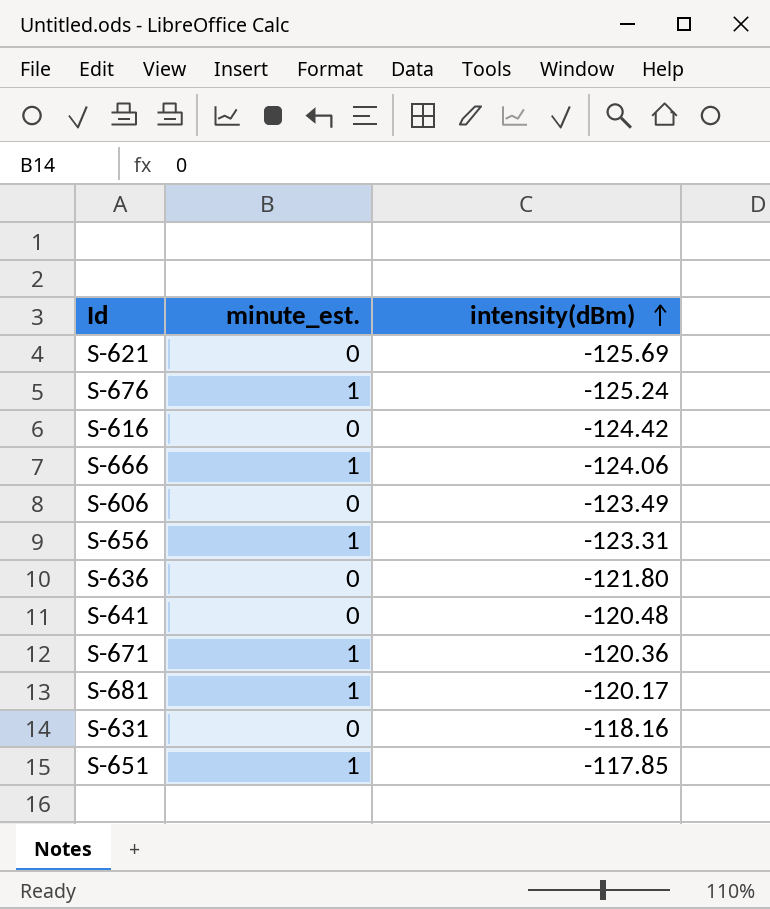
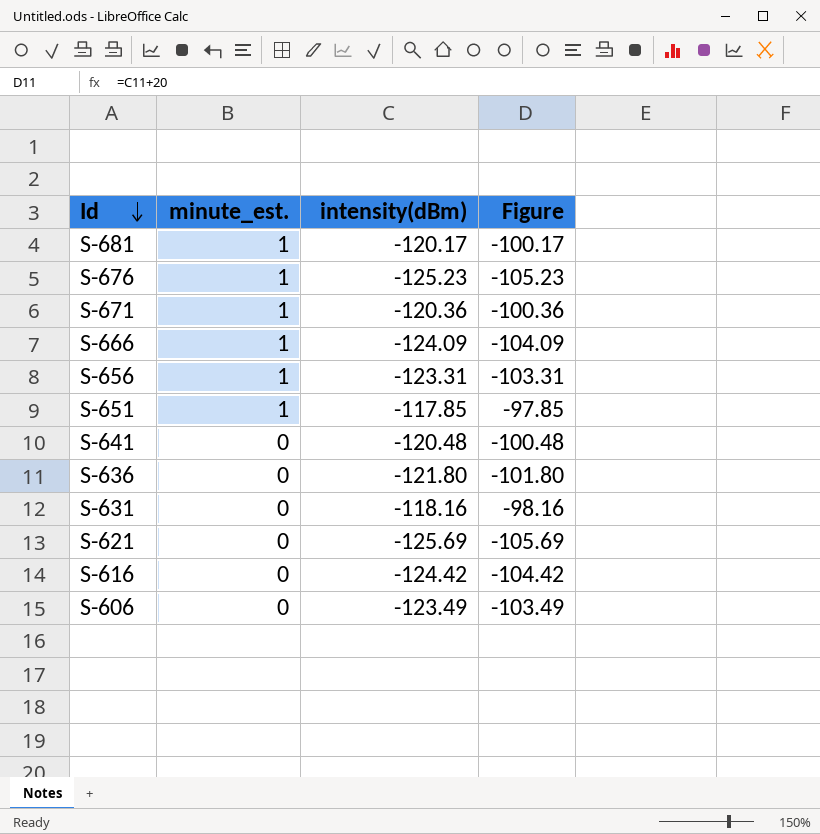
row order: intensity(dBm) ascending -> Id descending
column Figure | formula: none -> [intensity(dBm)] + 20
S-676 | intensity(dBm): -125.24 -> -125.23
S-666 | intensity(dBm): -124.06 -> -124.09

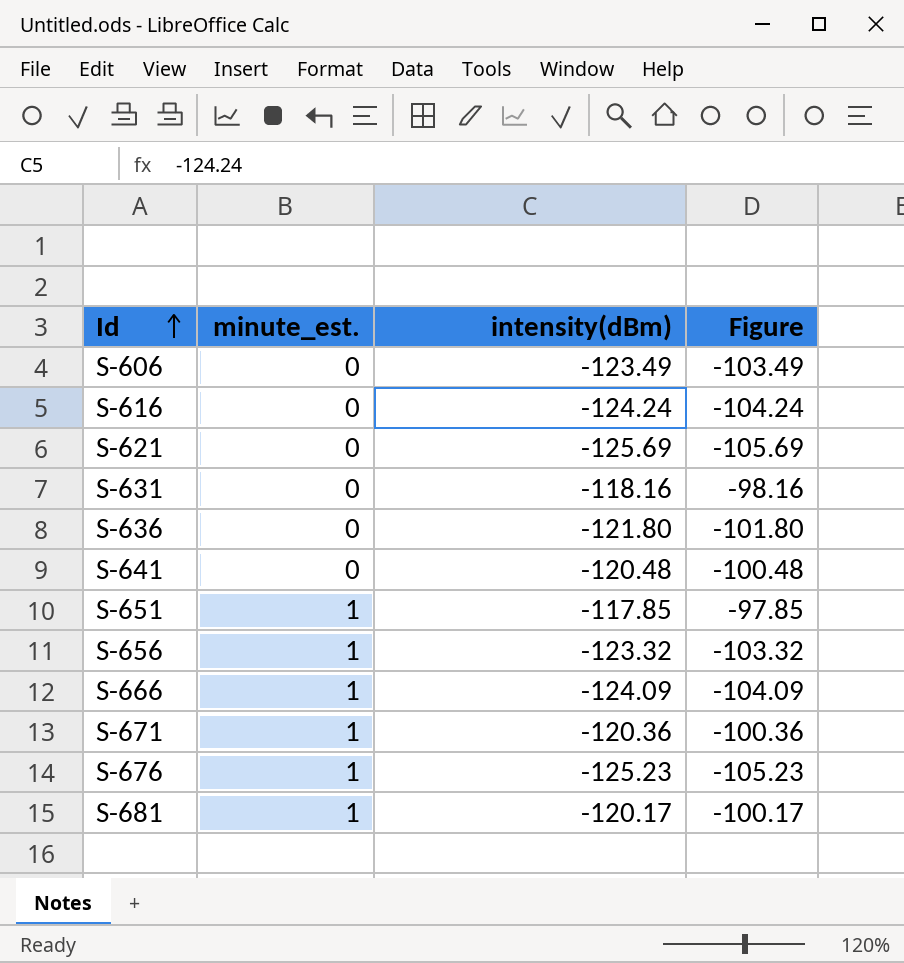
row order: Id descending -> Id ascending
S-616 | intensity(dBm): -124.42 -> -124.24
S-616 | Figure: -104.42 -> -104.24
S-656 | intensity(dBm): -123.31 -> -123.32
S-656 | Figure: -103.31 -> -103.32

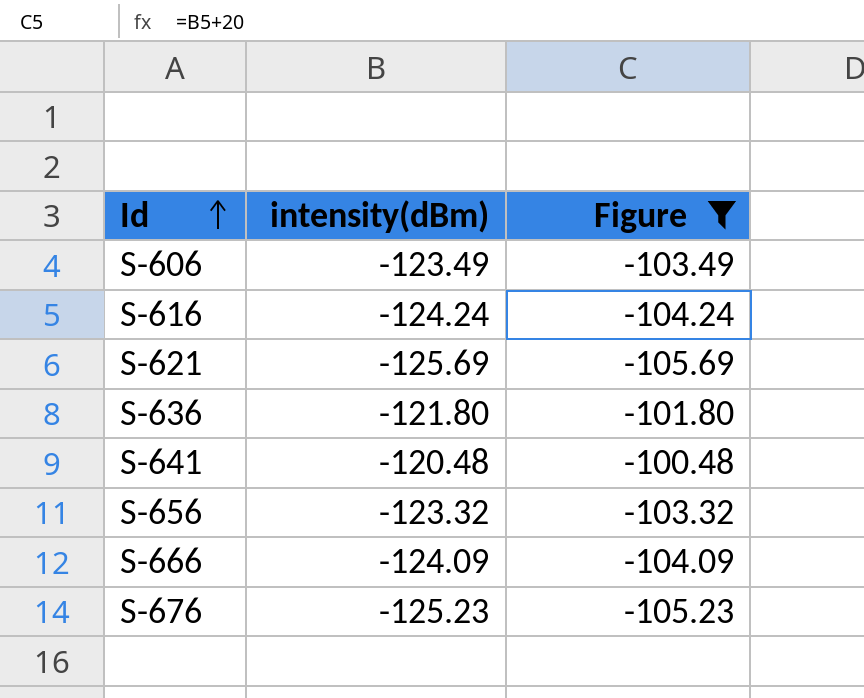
filter: none -> Figure <= -100.48
column minute_est. | position: 2 -> none

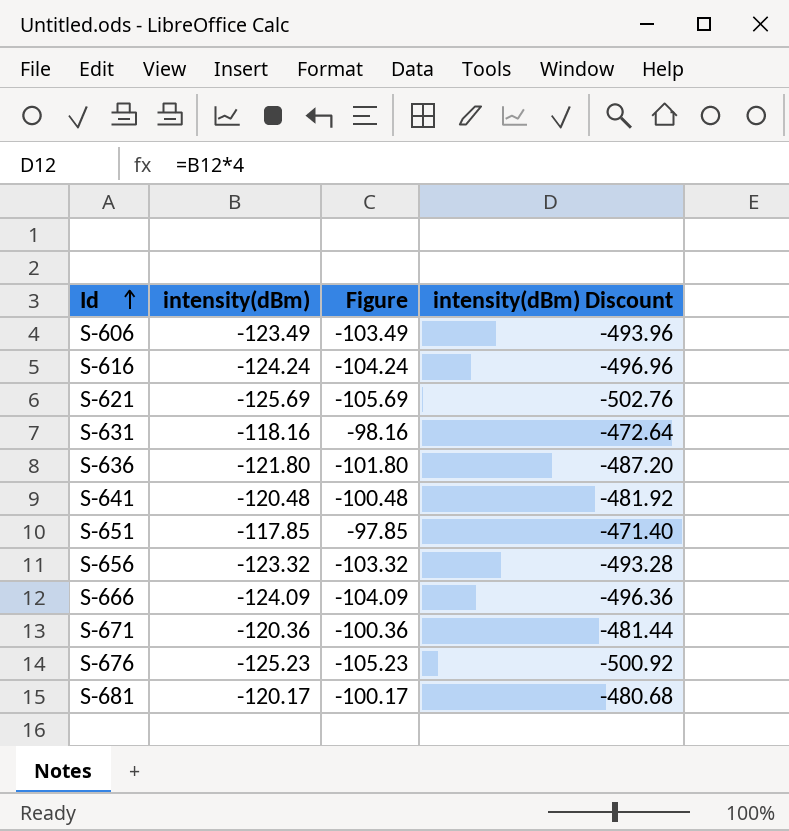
filter: Figure <= -100.48 -> none
column intensity(dBm) Discount | formula: none -> [intensity(dBm)] * 4

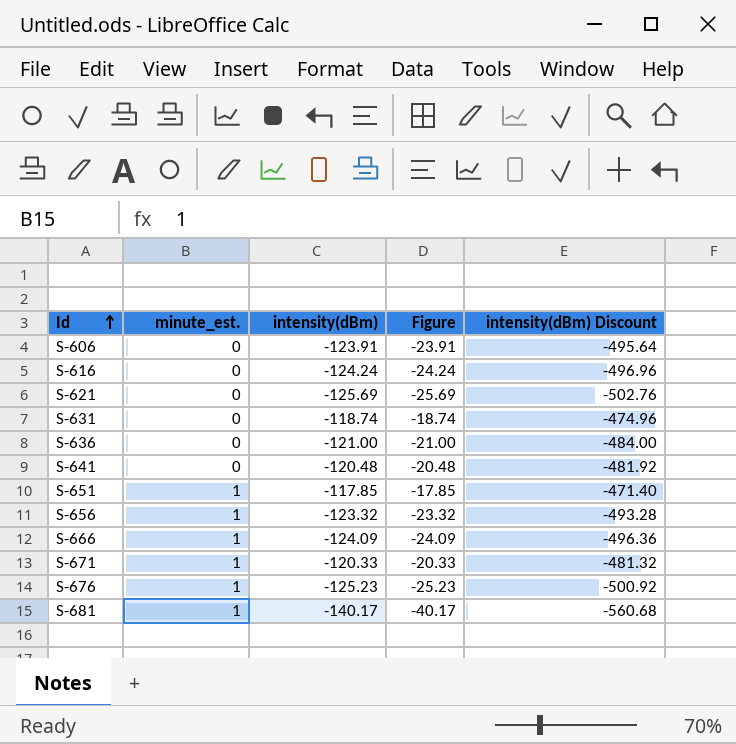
column minute_est. | position: none -> 2
column Figure | formula: [intensity(dBm)] + 20 -> [intensity(dBm)] + 100
S-606 | intensity(dBm): -123.49 -> -123.91
S-606 | intensity(dBm) Discount: -493.96 -> -495.64
S-631 | intensity(dBm): -118.16 -> -118.74
S-631 | intensity(dBm) Discount: -472.64 -> -474.96
S-636 | intensity(dBm): -121.80 -> -121.00
S-636 | intensity(dBm) Discount: -487.20 -> -484.00
S-671 | intensity(dBm): -120.36 -> -120.33
S-671 | intensity(dBm) Discount: -481.44 -> -481.32
S-681 | intensity(dBm): -120.17 -> -140.17
S-681 | intensity(dBm) Discount: -480.68 -> -560.68

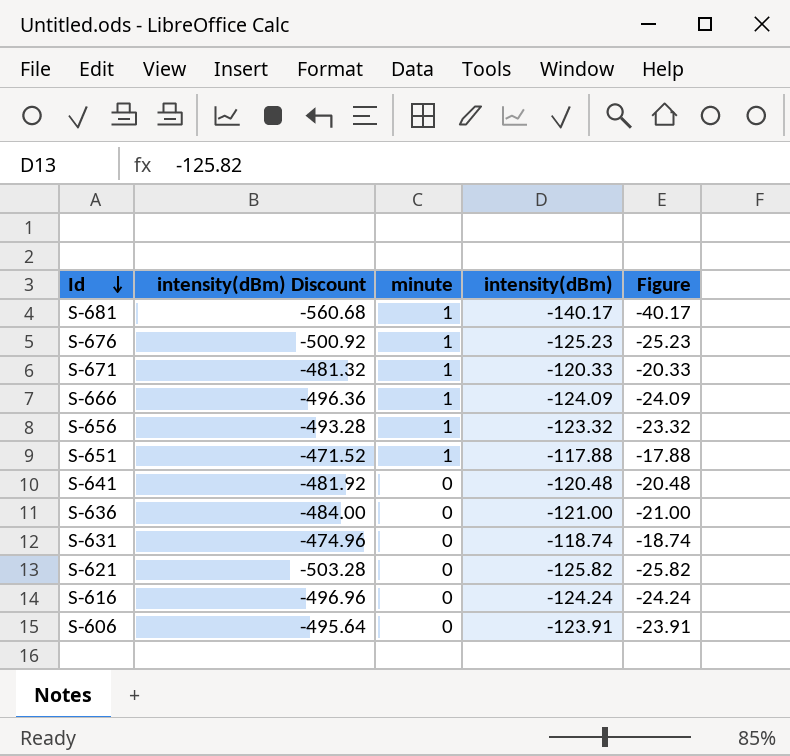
row order: Id ascending -> Id descending
column intensity(dBm) Discount | position: 5 -> 2
column name: minute_est. -> minute
S-651 | intensity(dBm) Discount: -471.40 -> -471.52
S-651 | intensity(dBm): -117.85 -> -117.88
S-651 | Figure: -17.85 -> -17.88
S-621 | intensity(dBm) Discount: -502.76 -> -503.28
S-621 | intensity(dBm): -125.69 -> -125.82
S-621 | Figure: -25.69 -> -25.82

